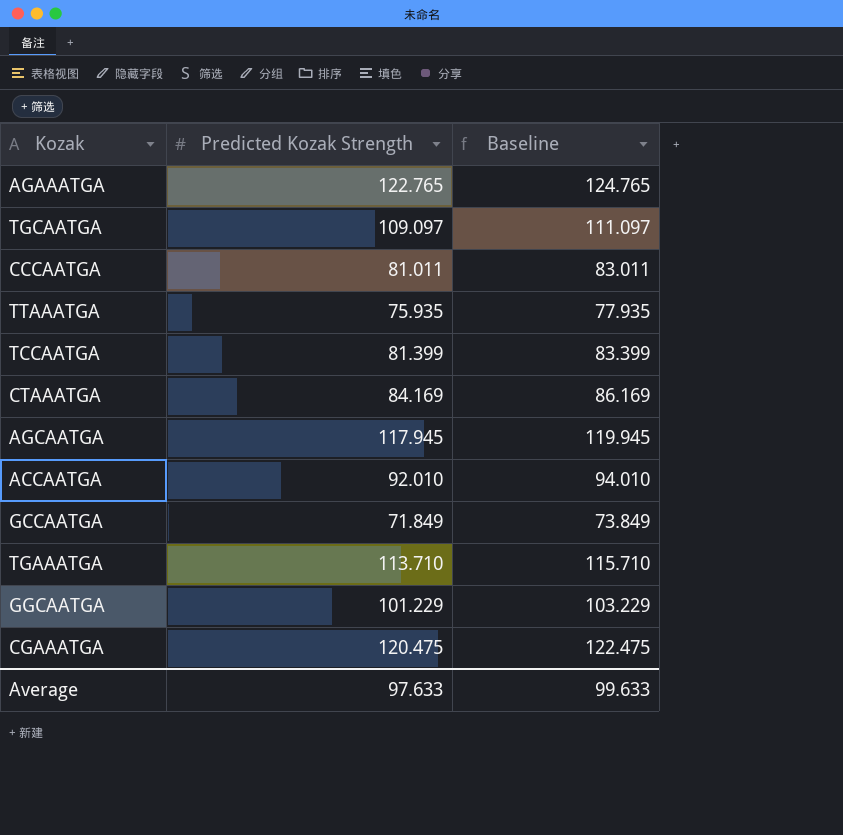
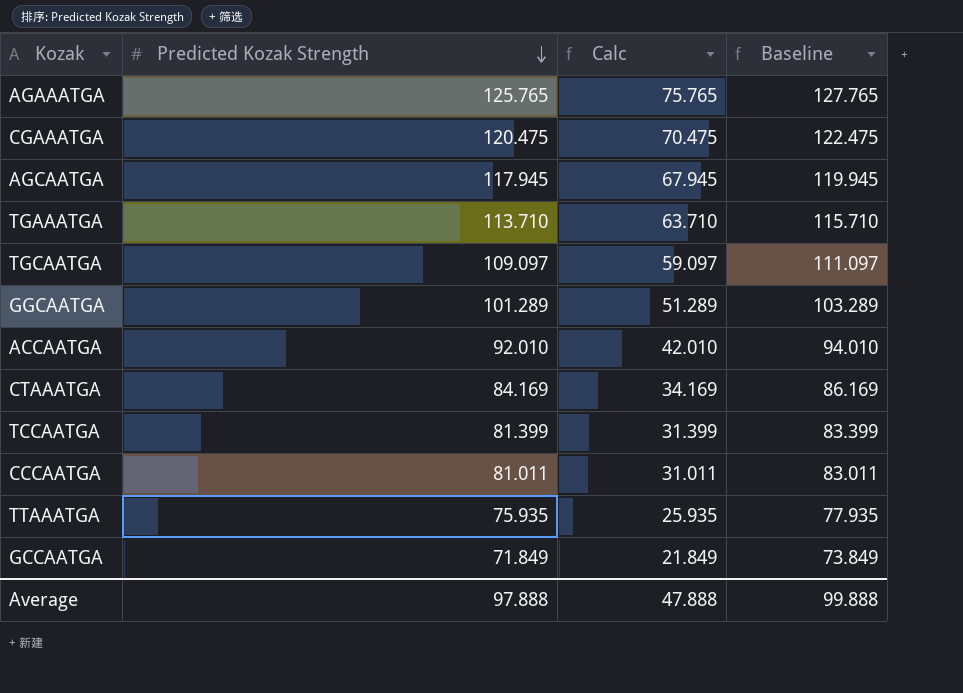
row order: none -> Predicted Kozak Strength descending
column Calc | formula: none -> [Predicted Kozak Strength] - 50
AGAAATGA | Predicted Kozak Strength: 122.765 -> 125.765
AGAAATGA | Baseline: 124.765 -> 127.765
GGCAATGA | Predicted Kozak Strength: 101.229 -> 101.289
GGCAATGA | Baseline: 103.229 -> 103.289
Average | Predicted Kozak Strength: 97.633 -> 97.888
Average | Baseline: 99.633 -> 99.888

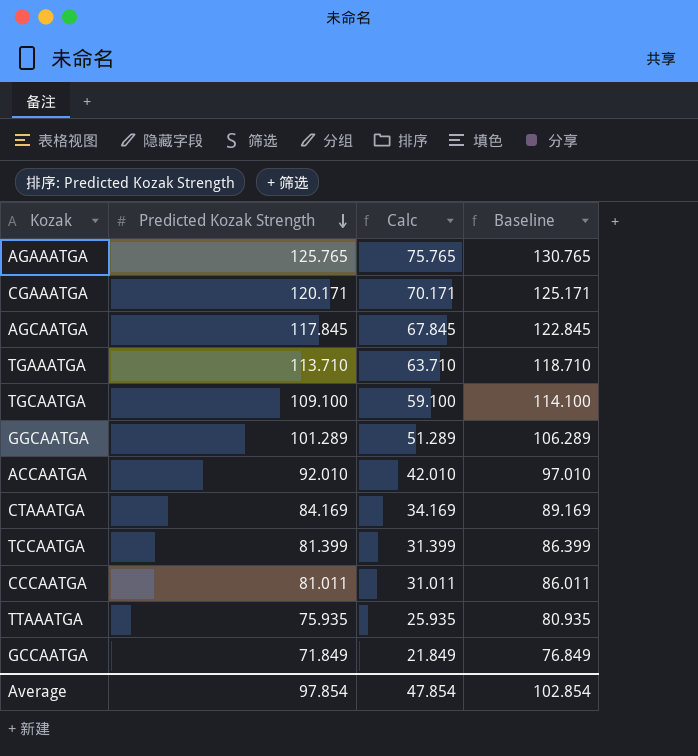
column Baseline | formula: [Predicted Kozak Strength] + 2 -> [Predicted Kozak Strength] + 5
CGAAATGA | Predicted Kozak Strength: 120.475 -> 120.171
CGAAATGA | Calc: 70.475 -> 70.171
AGCAATGA | Predicted Kozak Strength: 117.945 -> 117.845
AGCAATGA | Calc: 67.945 -> 67.845
TGCAATGA | Predicted Kozak Strength: 109.097 -> 109.100
TGCAATGA | Calc: 59.097 -> 59.100
Average | Predicted Kozak Strength: 97.888 -> 97.854
Average | Calc: 47.888 -> 47.854
Average | Baseline: 99.888 -> 102.854

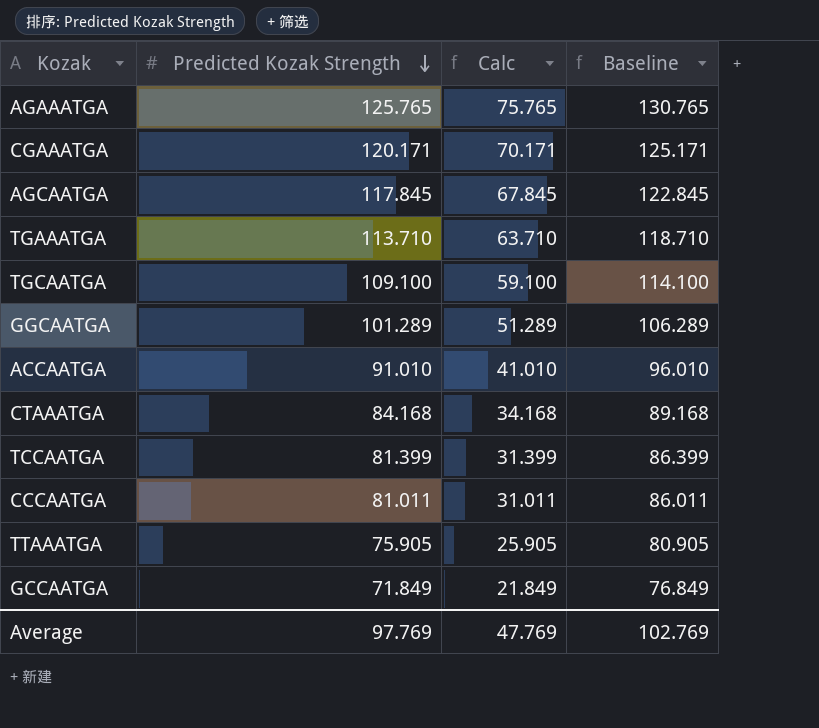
ACCAATGA | Predicted Kozak Strength: 92.010 -> 91.010
ACCAATGA | Calc: 42.010 -> 41.010
ACCAATGA | Baseline: 97.010 -> 96.010
CTAAATGA | Predicted Kozak Strength: 84.169 -> 84.168
CTAAATGA | Calc: 34.169 -> 34.168
CTAAATGA | Baseline: 89.169 -> 89.168
TTAAATGA | Predicted Kozak Strength: 75.935 -> 75.905
TTAAATGA | Calc: 25.935 -> 25.905
TTAAATGA | Baseline: 80.935 -> 80.905
Average | Predicted Kozak Strength: 97.854 -> 97.769
Average | Calc: 47.854 -> 47.769
Average | Baseline: 102.854 -> 102.769

